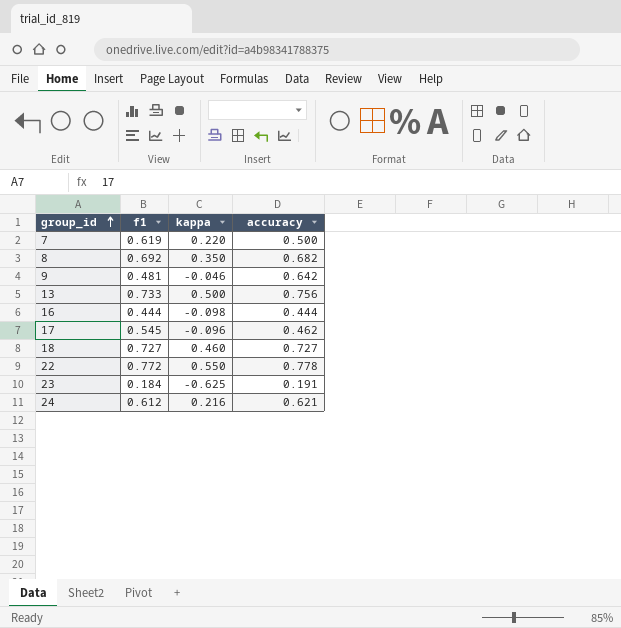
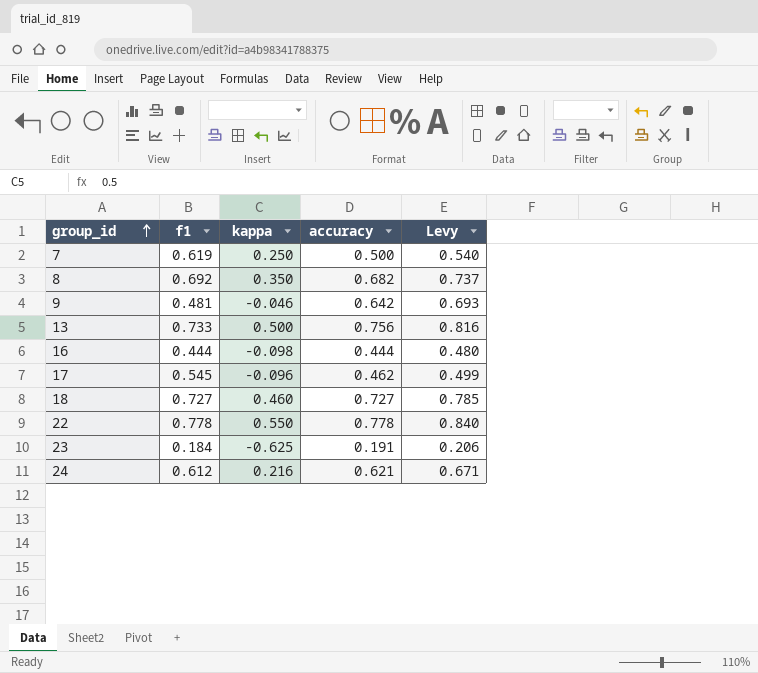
column Levy | formula: none -> [accuracy] * 1.08
7 | kappa: 0.220 -> 0.250
22 | f1: 0.772 -> 0.778

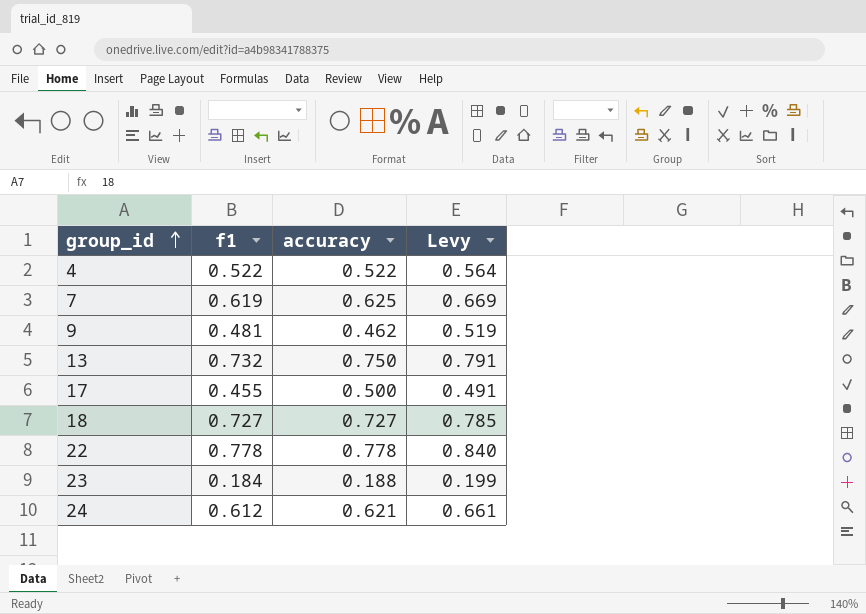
column kappa | position: 3 -> none
column Levy | formula: [accuracy] * 1.08 -> [f1] * 1.08
row 8: 0.692 | 0.350 | 0.682 | 0.737 -> none
row 16: 0.444 | -0.098 | 0.444 | 0.480 -> none
row 4: none -> 0.522 | 0.522 | 0.564
7 | accuracy: 0.500 -> 0.625
9 | accuracy: 0.642 -> 0.462
13 | f1: 0.733 -> 0.732
13 | accuracy: 0.756 -> 0.750
17 | f1: 0.545 -> 0.455
17 | accuracy: 0.462 -> 0.500
23 | accuracy: 0.191 -> 0.188

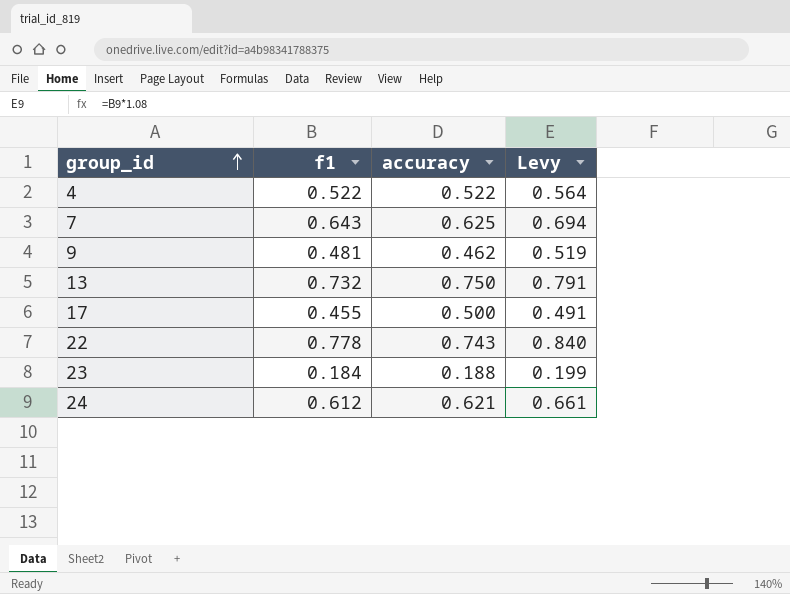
row 18: 0.727 | 0.727 | 0.785 -> none
7 | f1: 0.619 -> 0.643
7 | Levy: 0.669 -> 0.694
22 | accuracy: 0.778 -> 0.743

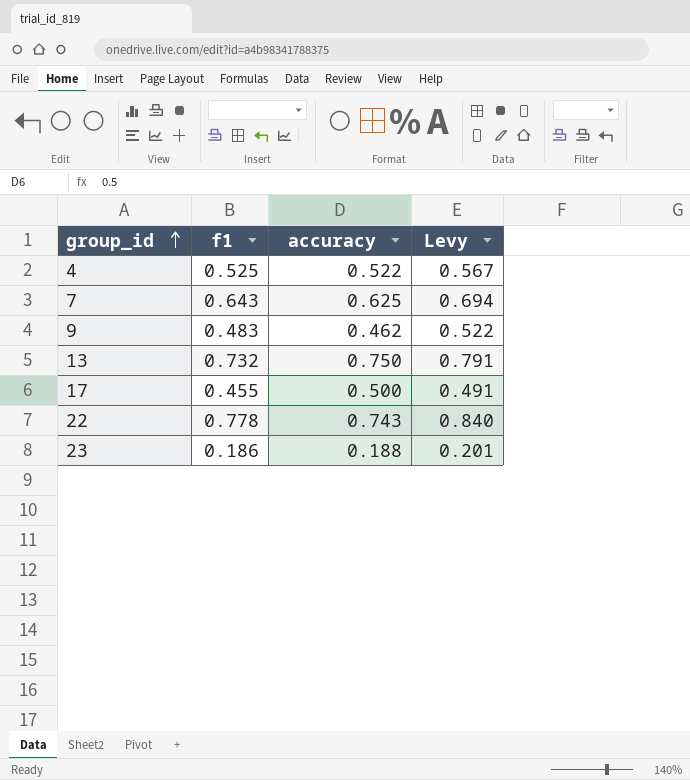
row 24: 0.612 | 0.621 | 0.661 -> none
4 | f1: 0.522 -> 0.525
4 | Levy: 0.564 -> 0.567
9 | f1: 0.481 -> 0.483
9 | Levy: 0.519 -> 0.522
23 | f1: 0.184 -> 0.186
23 | Levy: 0.199 -> 0.201

